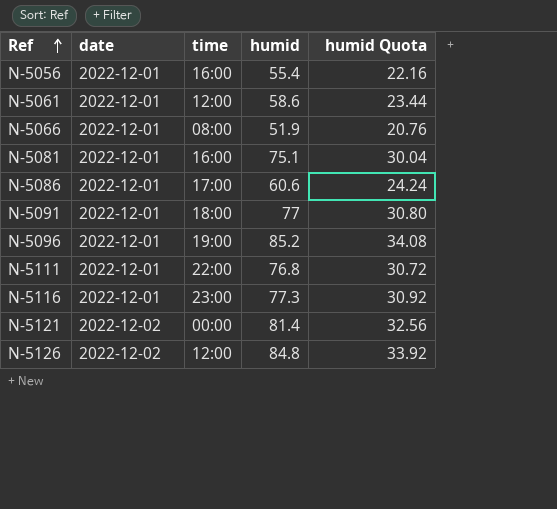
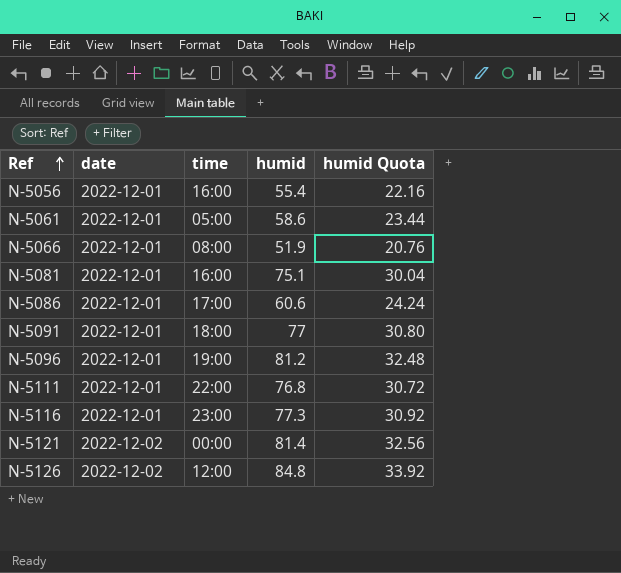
N-5061 | time: 12:00 -> 05:00
N-5096 | humid: 85.2 -> 81.2
N-5096 | humid Quota: 34.08 -> 32.48

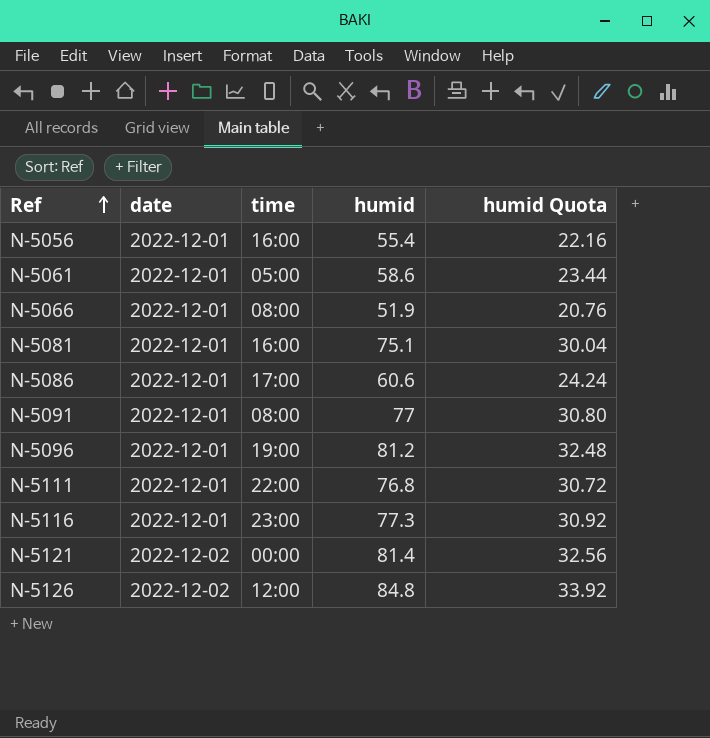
N-5091 | time: 18:00 -> 08:00

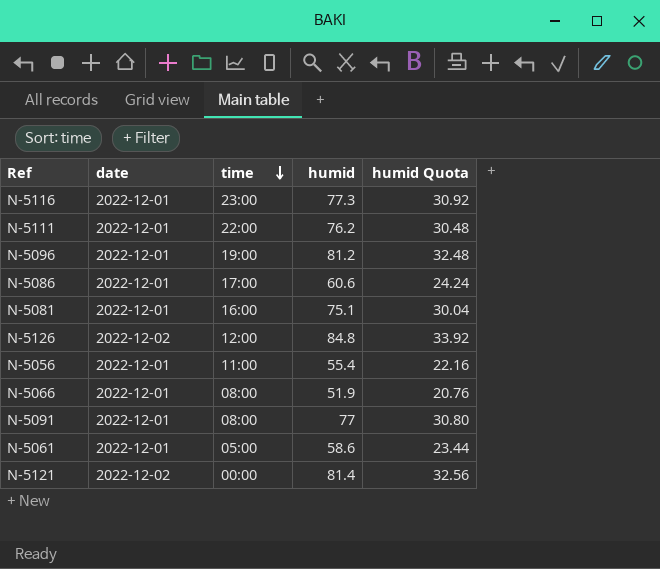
row order: Ref ascending -> time descending
N-5111 | humid: 76.8 -> 76.2
N-5111 | humid Quota: 30.72 -> 30.48
N-5056 | time: 16:00 -> 11:00

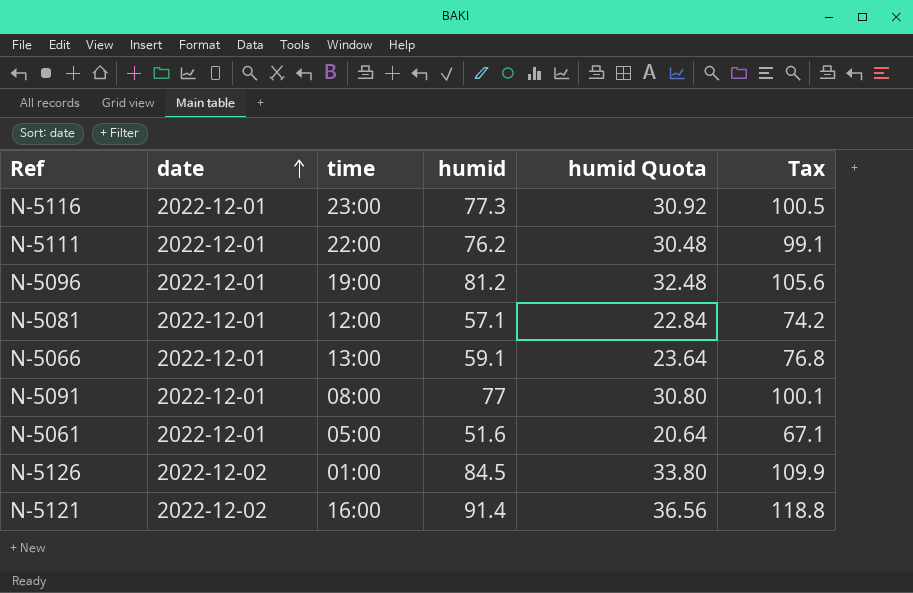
row order: time descending -> date ascending
column Tax | formula: none -> [humid] * 1.3
row N-5086: 2022-12-01 | 17:00 | 60.6 | 24.24 -> none
row N-5056: 2022-12-01 | 11:00 | 55.4 | 22.16 -> none
N-5081 | time: 16:00 -> 12:00
N-5081 | humid: 75.1 -> 57.1
N-5081 | humid Quota: 30.04 -> 22.84
N-5066 | time: 08:00 -> 13:00
N-5066 | humid: 51.9 -> 59.1
N-5066 | humid Quota: 20.76 -> 23.64
N-5061 | humid: 58.6 -> 51.6
N-5061 | humid Quota: 23.44 -> 20.64
N-5126 | time: 12:00 -> 01:00
N-5126 | humid: 84.8 -> 84.5
N-5126 | humid Quota: 33.92 -> 33.80
N-5121 | time: 00:00 -> 16:00
N-5121 | humid: 81.4 -> 91.4
N-5121 | humid Quota: 32.56 -> 36.56

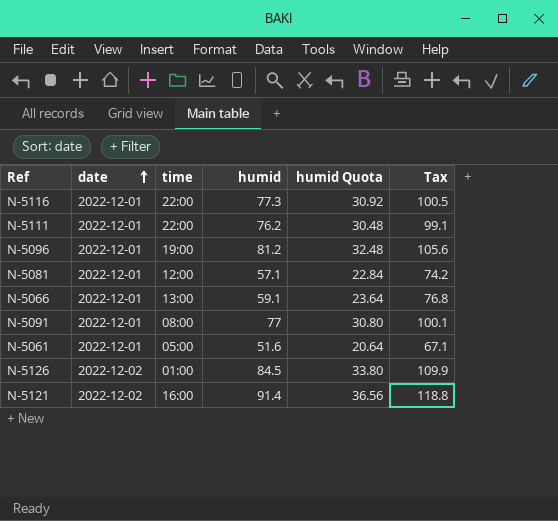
N-5116 | time: 23:00 -> 22:00

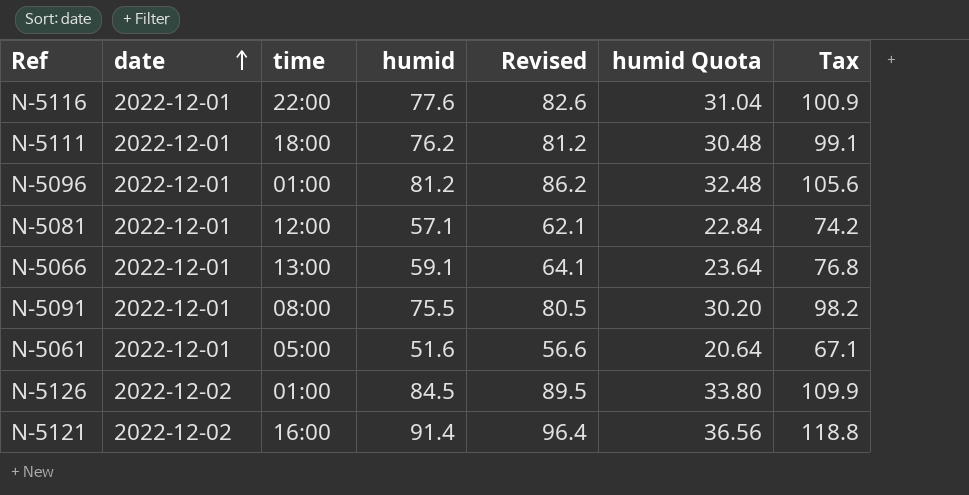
column Revised | formula: none -> [humid] + 5
N-5116 | humid: 77.3 -> 77.6
N-5116 | humid Quota: 30.92 -> 31.04
N-5116 | Tax: 100.5 -> 100.9
N-5111 | time: 22:00 -> 18:00
N-5096 | time: 19:00 -> 01:00
N-5091 | humid: 77 -> 75.5
N-5091 | humid Quota: 30.80 -> 30.20
N-5091 | Tax: 100.1 -> 98.2

